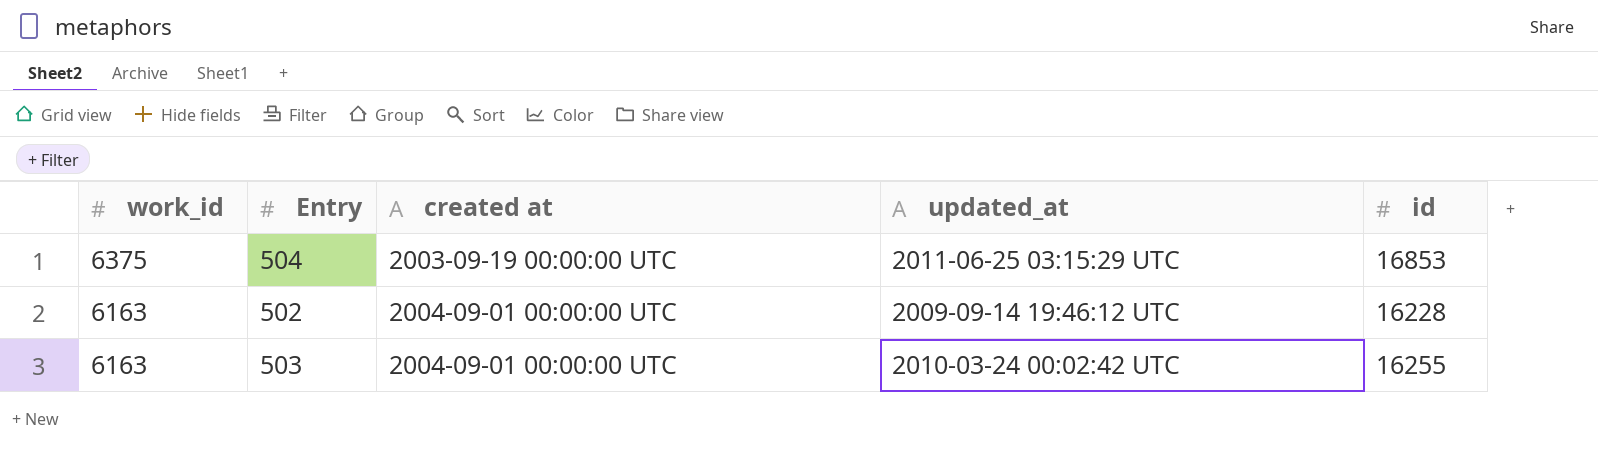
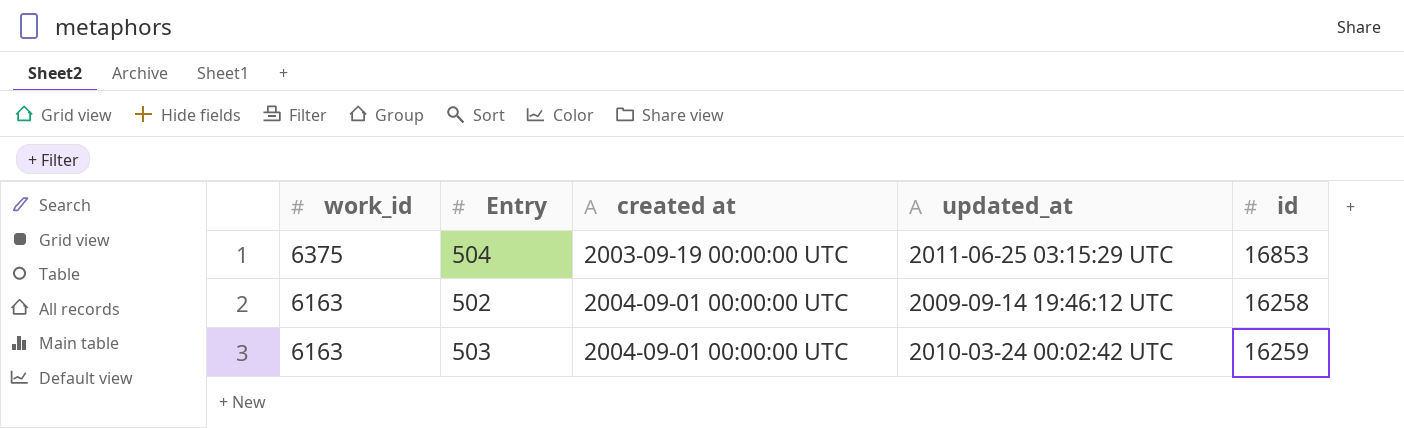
502 | id: 16228 -> 16258
503 | id: 16255 -> 16259

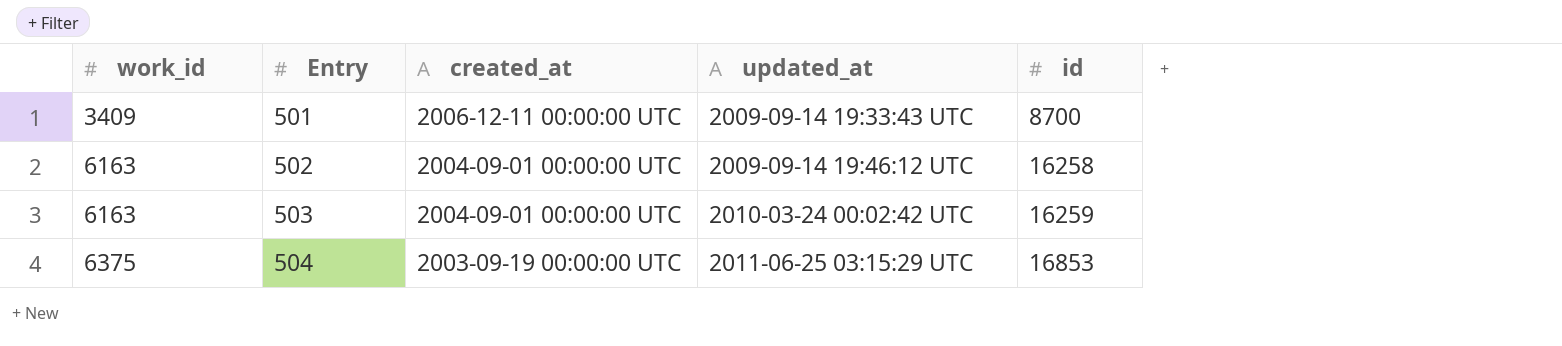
row order: work_id descending -> work_id ascending
column name: created at -> created_at
row 501: none -> 3409 | 2006-12-11 00:00:00 UTC | 2009-09-14 19:33:43 UTC | 8700

